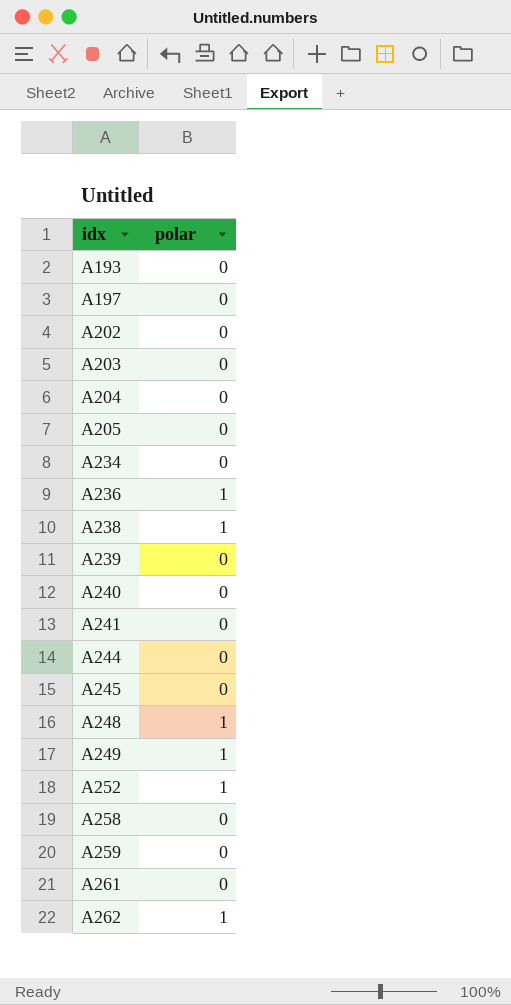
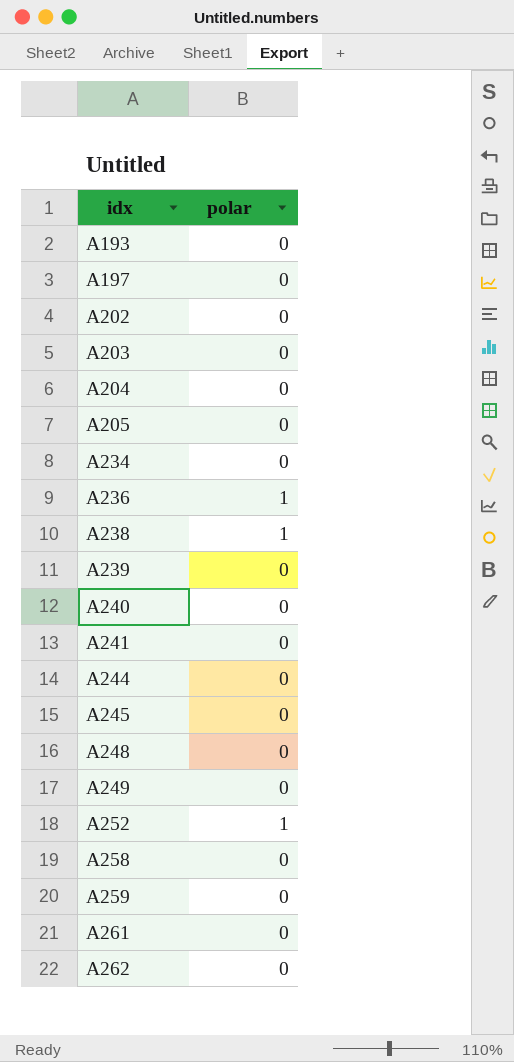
A248 | polar: 1 -> 0
A249 | polar: 1 -> 0
A262 | polar: 1 -> 0

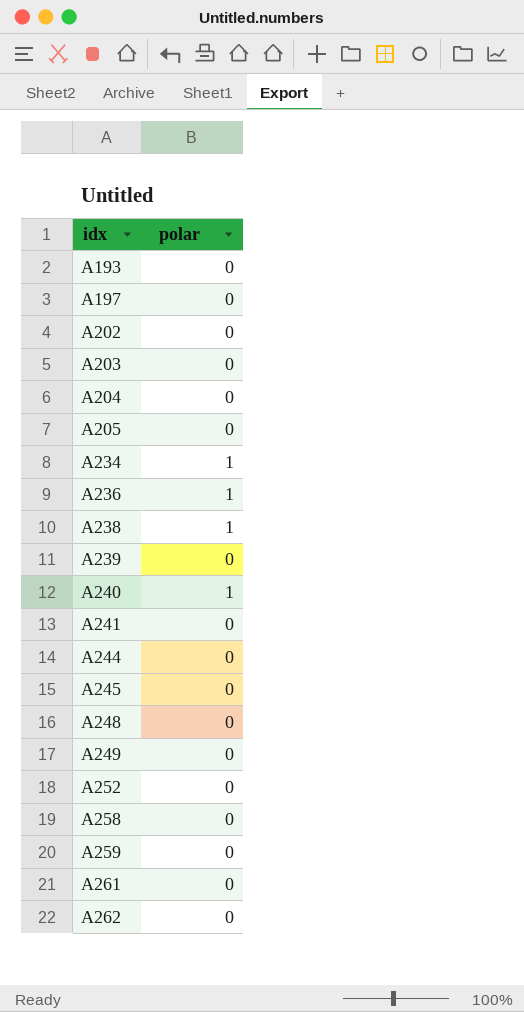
A234 | polar: 0 -> 1
A240 | polar: 0 -> 1
A252 | polar: 1 -> 0

